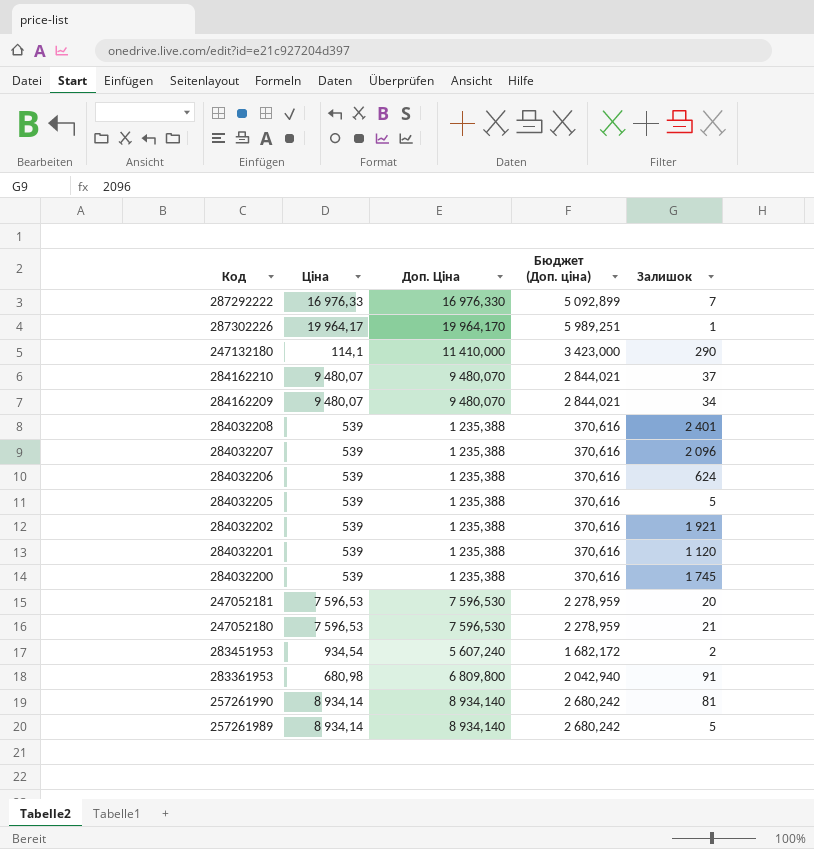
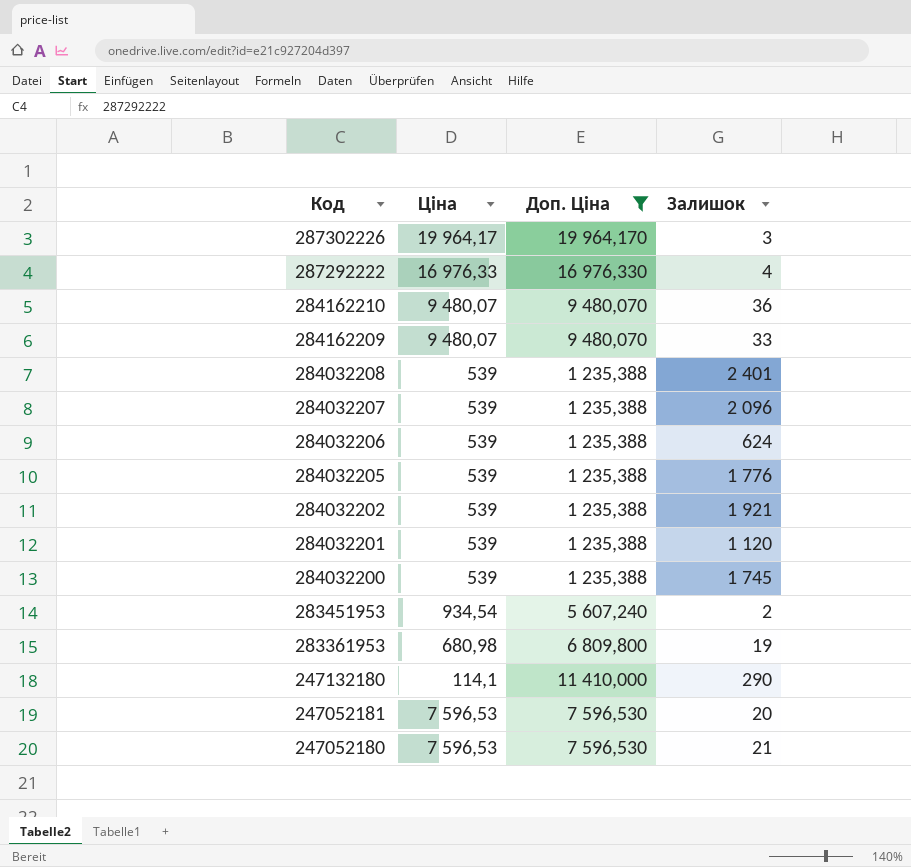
filter: none -> Доп. Ціна != 8 934,140
row order: none -> Код descending
column Бюджет (Доп. ціна) | formula: [Доп. Ціна] * 0,3 -> none
287302226 | Залишок: 1 -> 3
287292222 | Залишок: 7 -> 4
284162210 | Залишок: 37 -> 36
284162209 | Залишок: 34 -> 33
284032205 | Залишок: 5 -> 1 776
283361953 | Залишок: 91 -> 19

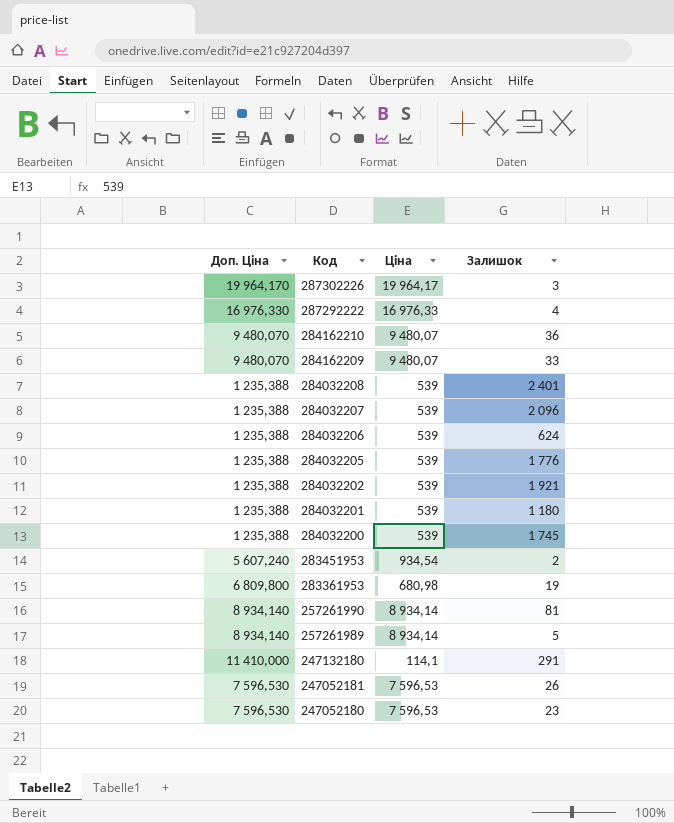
filter: Доп. Ціна != 8 934,140 -> none
column Доп. Ціна | position: 3 -> 1
284032201 | Залишок: 1 120 -> 1 180
247132180 | Залишок: 290 -> 291
247052181 | Залишок: 20 -> 26
247052180 | Залишок: 21 -> 23

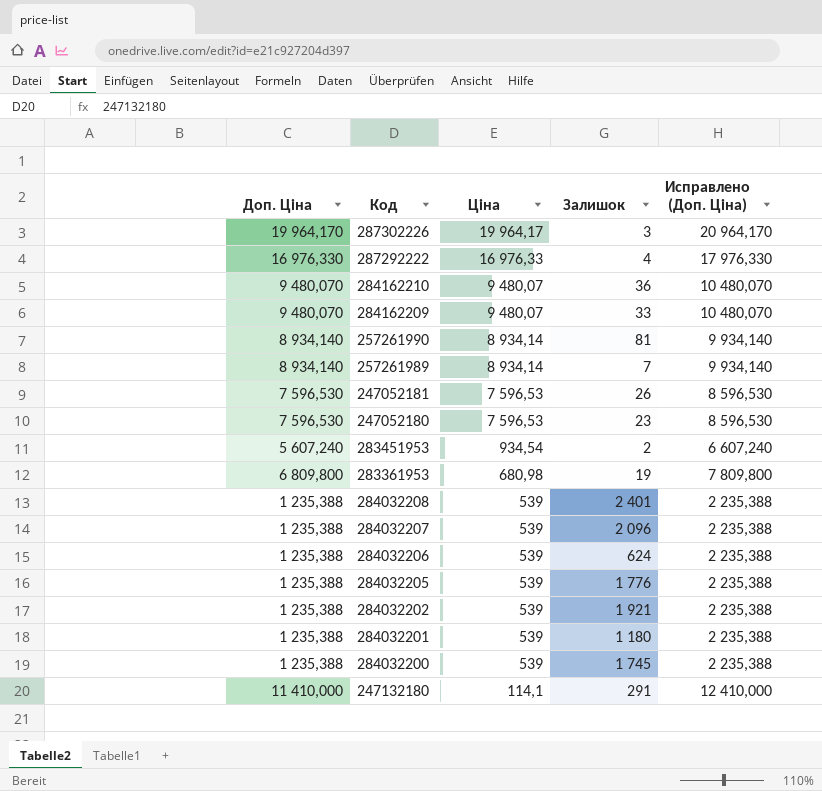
row order: Код descending -> Ціна descending
column Исправлено (Доп. Ціна) | formula: none -> [Доп. Ціна] + 1000
257261989 | Залишок: 5 -> 7

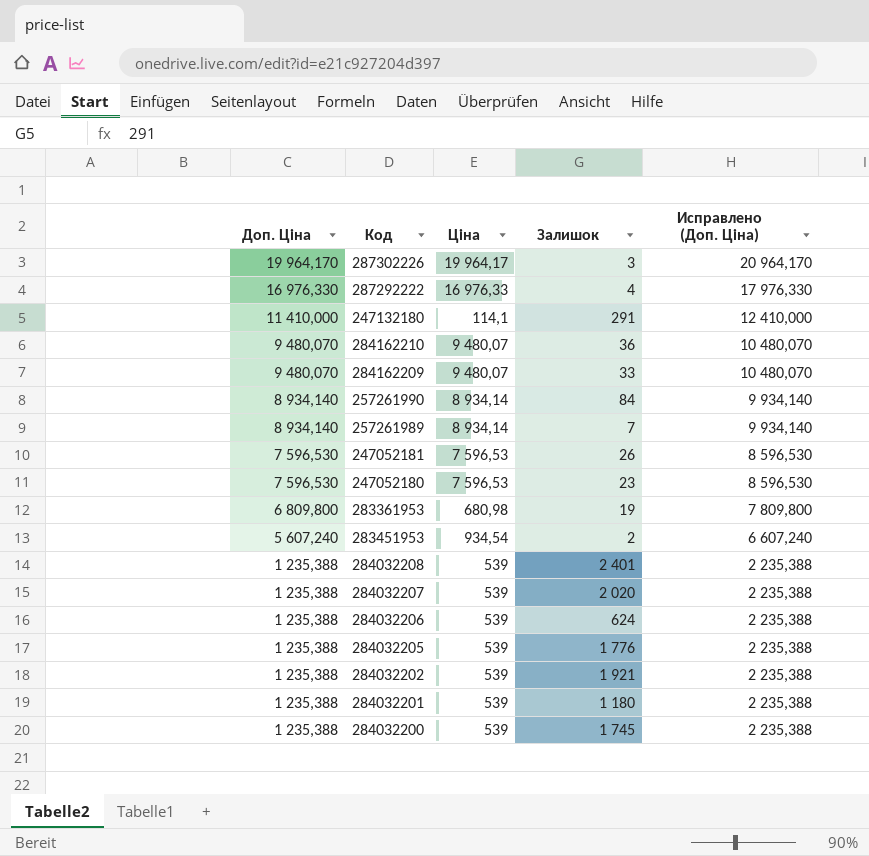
row order: Ціна descending -> Доп. Ціна descending
257261990 | Залишок: 81 -> 84
284032207 | Залишок: 2 096 -> 2 020

